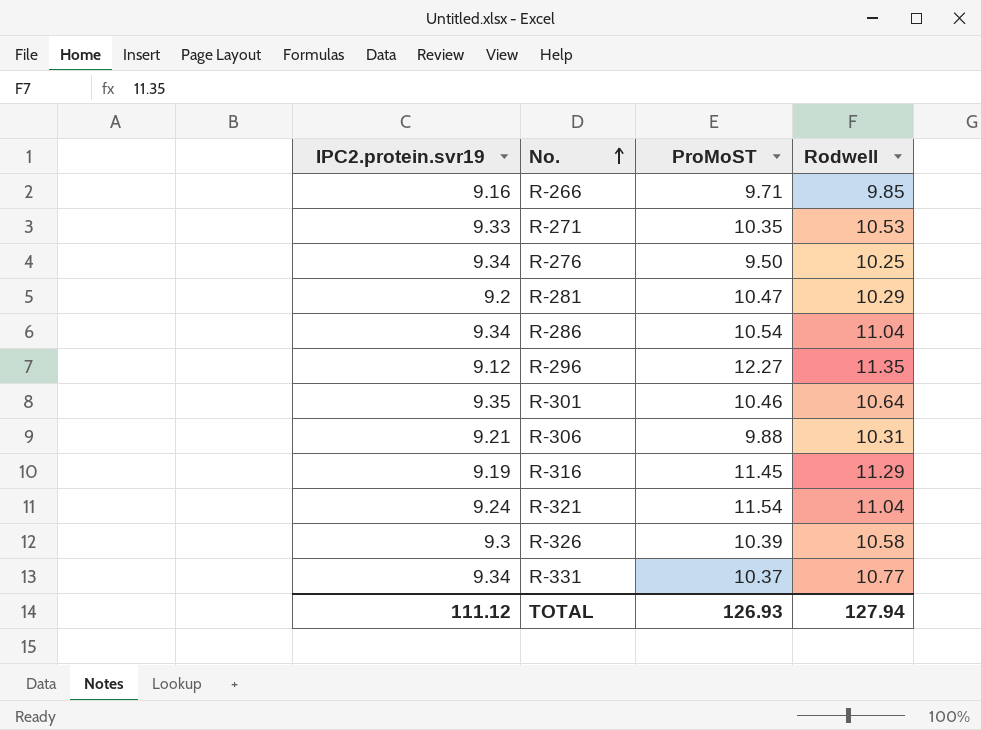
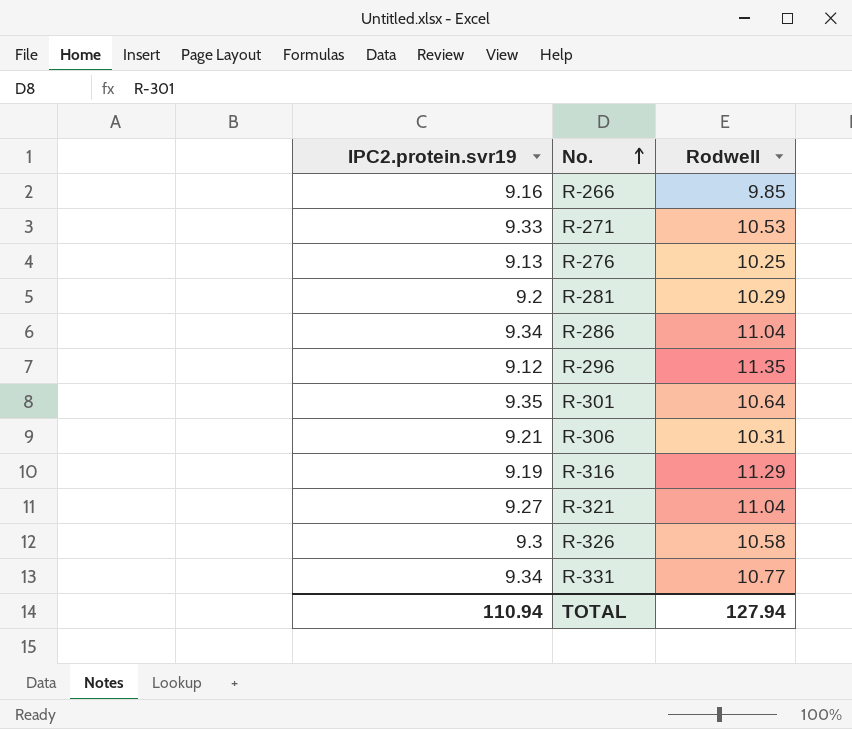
column ProMoST | position: 3 -> none
R-276 | IPC2.protein.svr19: 9.34 -> 9.13
R-321 | IPC2.protein.svr19: 9.24 -> 9.27
TOTAL | IPC2.protein.svr19: 111.12 -> 110.94

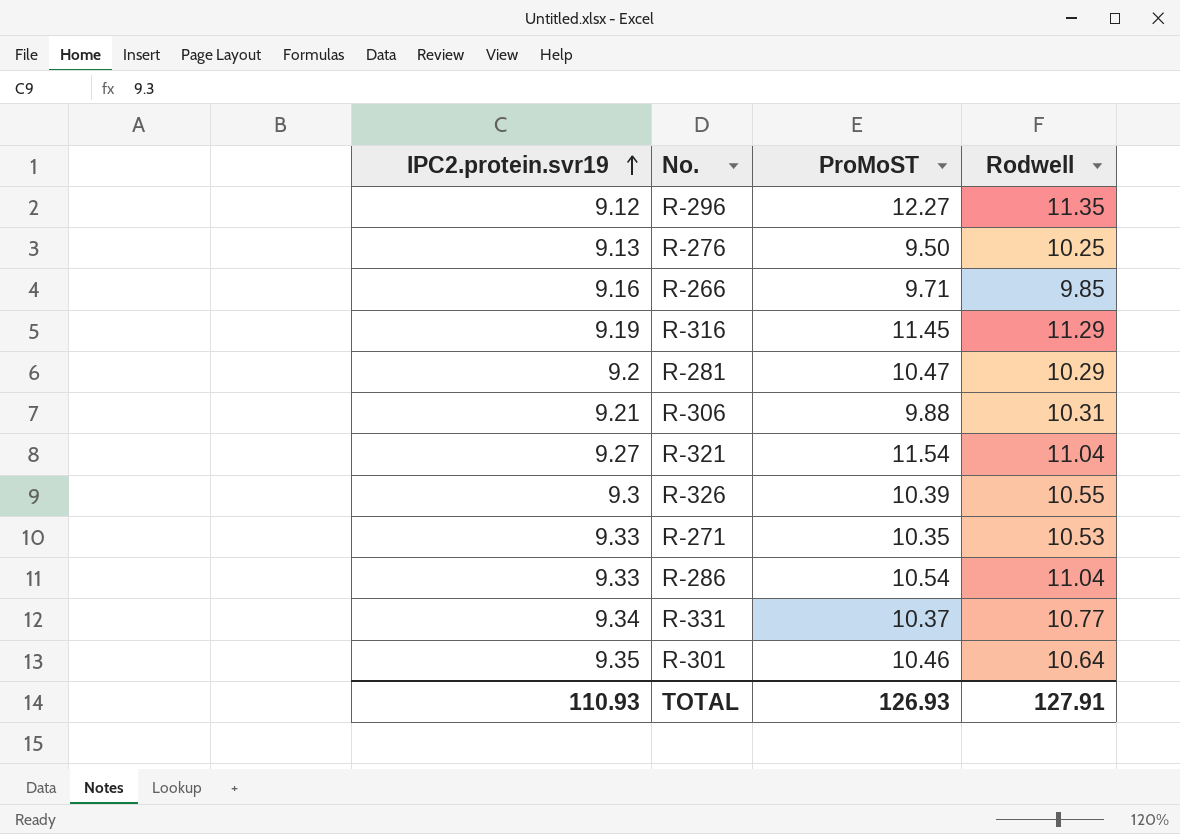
row order: No. ascending -> IPC2.protein.svr19 ascending
column ProMoST | position: none -> 3
R-326 | Rodwell: 10.58 -> 10.55
R-286 | IPC2.protein.svr19: 9.34 -> 9.33
TOTAL | IPC2.protein.svr19: 110.94 -> 110.93
TOTAL | Rodwell: 127.94 -> 127.91

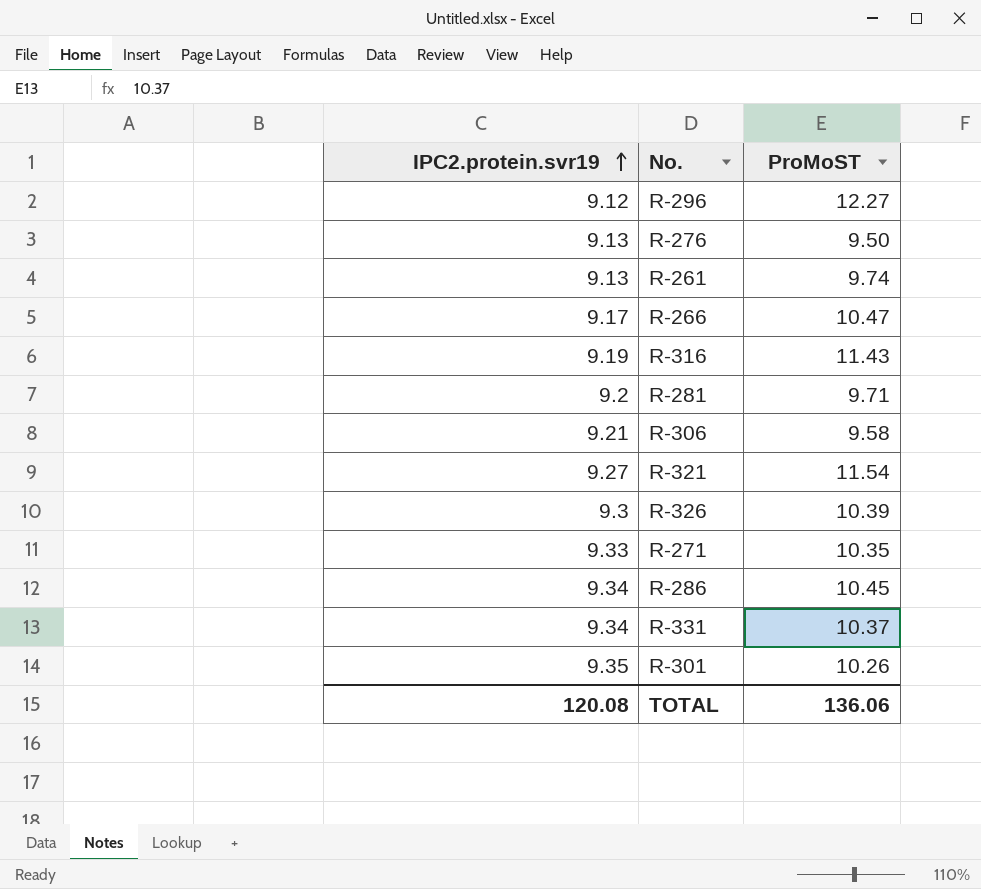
column Rodwell | position: 4 -> none
row R-261: none -> 9.13 | 9.74
R-266 | IPC2.protein.svr19: 9.16 -> 9.17
R-266 | ProMoST: 9.71 -> 10.47
R-316 | ProMoST: 11.45 -> 11.43
R-281 | ProMoST: 10.47 -> 9.71
R-306 | ProMoST: 9.88 -> 9.58
R-286 | IPC2.protein.svr19: 9.33 -> 9.34
R-286 | ProMoST: 10.54 -> 10.45
R-301 | ProMoST: 10.46 -> 10.26
TOTAL | IPC2.protein.svr19: 110.93 -> 120.08
TOTAL | ProMoST: 126.93 -> 136.06

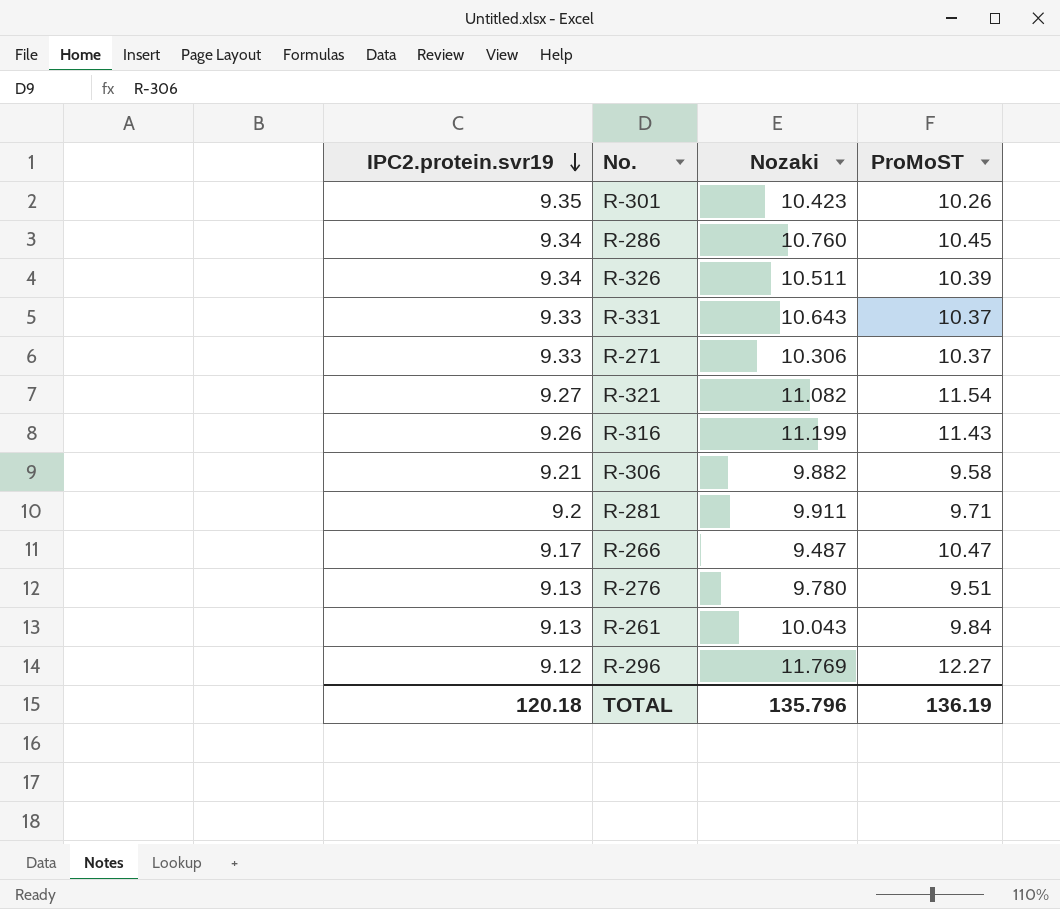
row order: IPC2.protein.svr19 ascending -> IPC2.protein.svr19 descending
column Nozaki | position: none -> 3
R-326 | IPC2.protein.svr19: 9.3 -> 9.34
R-331 | IPC2.protein.svr19: 9.34 -> 9.33
R-271 | ProMoST: 10.35 -> 10.37
R-316 | IPC2.protein.svr19: 9.19 -> 9.26
R-276 | ProMoST: 9.50 -> 9.51
R-261 | ProMoST: 9.74 -> 9.84
TOTAL | IPC2.protein.svr19: 120.08 -> 120.18
TOTAL | ProMoST: 136.06 -> 136.19

